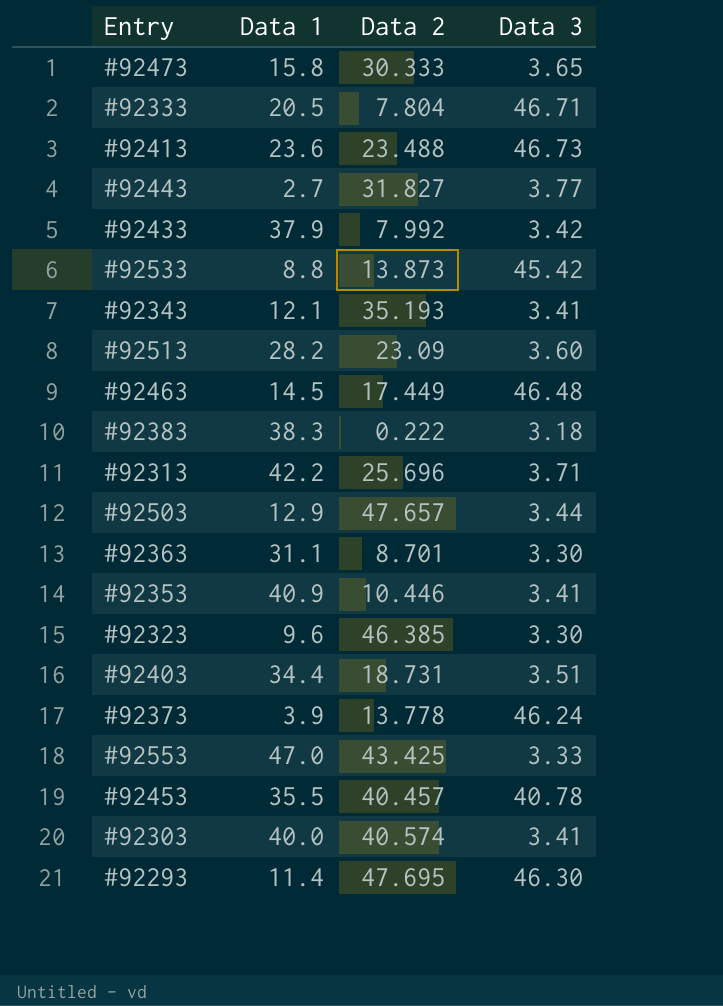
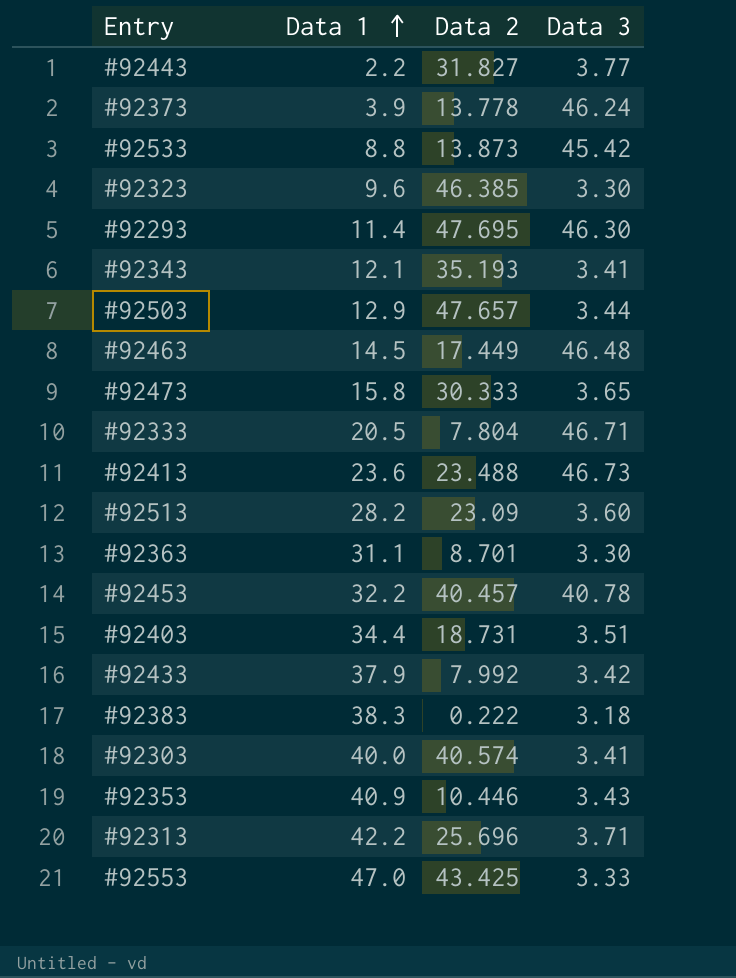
row order: none -> Data 1 ascending
#92443 | Data 1: 2.7 -> 2.2
#92453 | Data 1: 35.5 -> 32.2
#92353 | Data 3: 3.41 -> 3.43

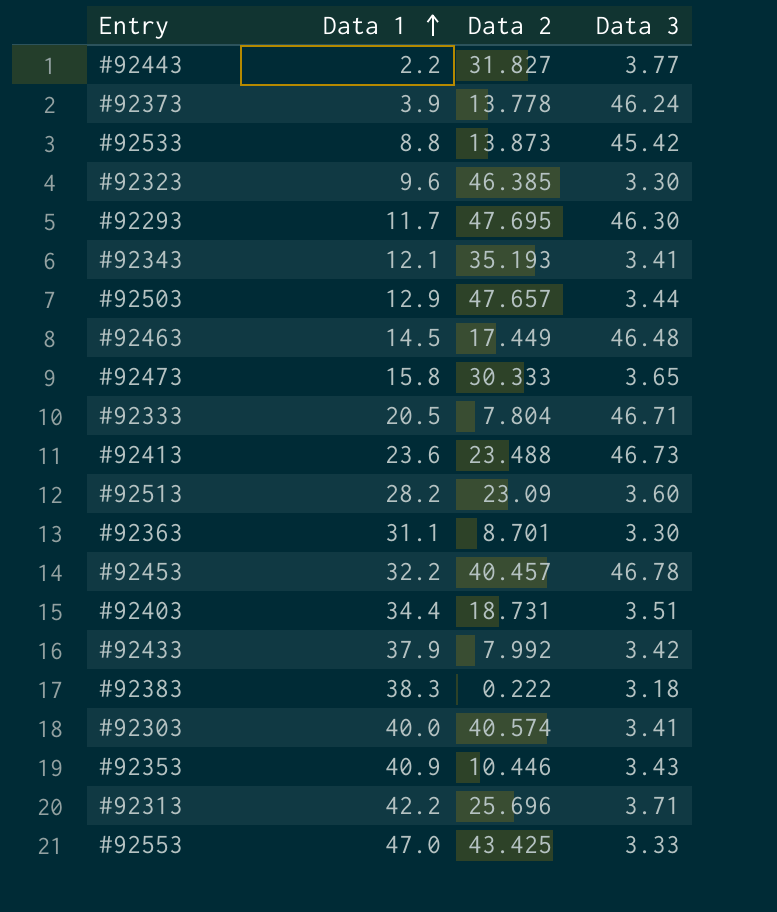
#92293 | Data 1: 11.4 -> 11.7
#92453 | Data 3: 40.78 -> 46.78

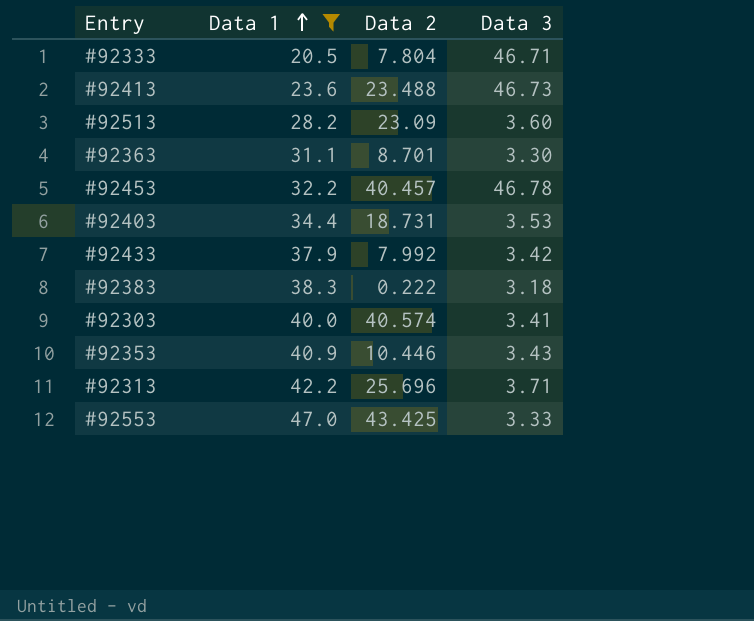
filter: none -> Data 1 >= 20.5
#92403 | Data 3: 3.51 -> 3.53

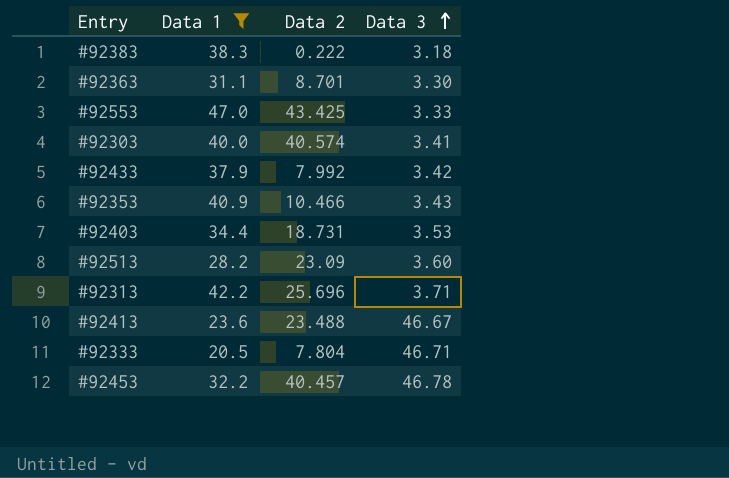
row order: Data 1 ascending -> Data 3 ascending
#92353 | Data 2: 10.446 -> 10.466
#92413 | Data 3: 46.73 -> 46.67

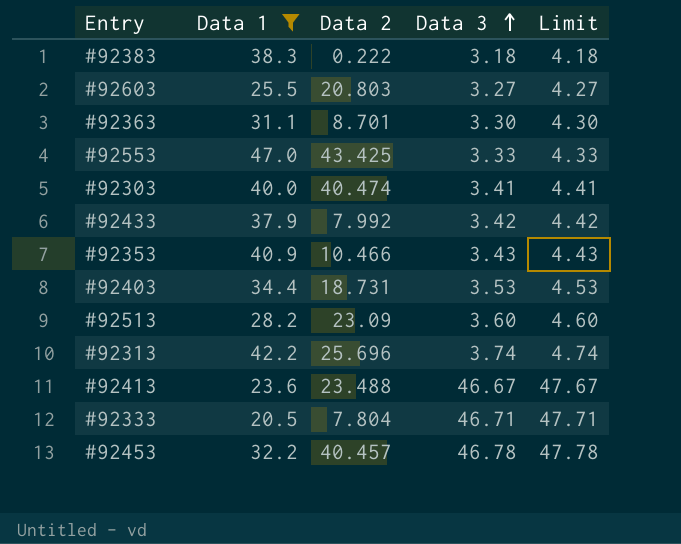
column Limit | formula: none -> [Data 3] + 1
row #92603: none -> 25.5 | 20.803 | 3.27 | 4.27
#92303 | Data 2: 40.574 -> 40.474
#92313 | Data 3: 3.71 -> 3.74

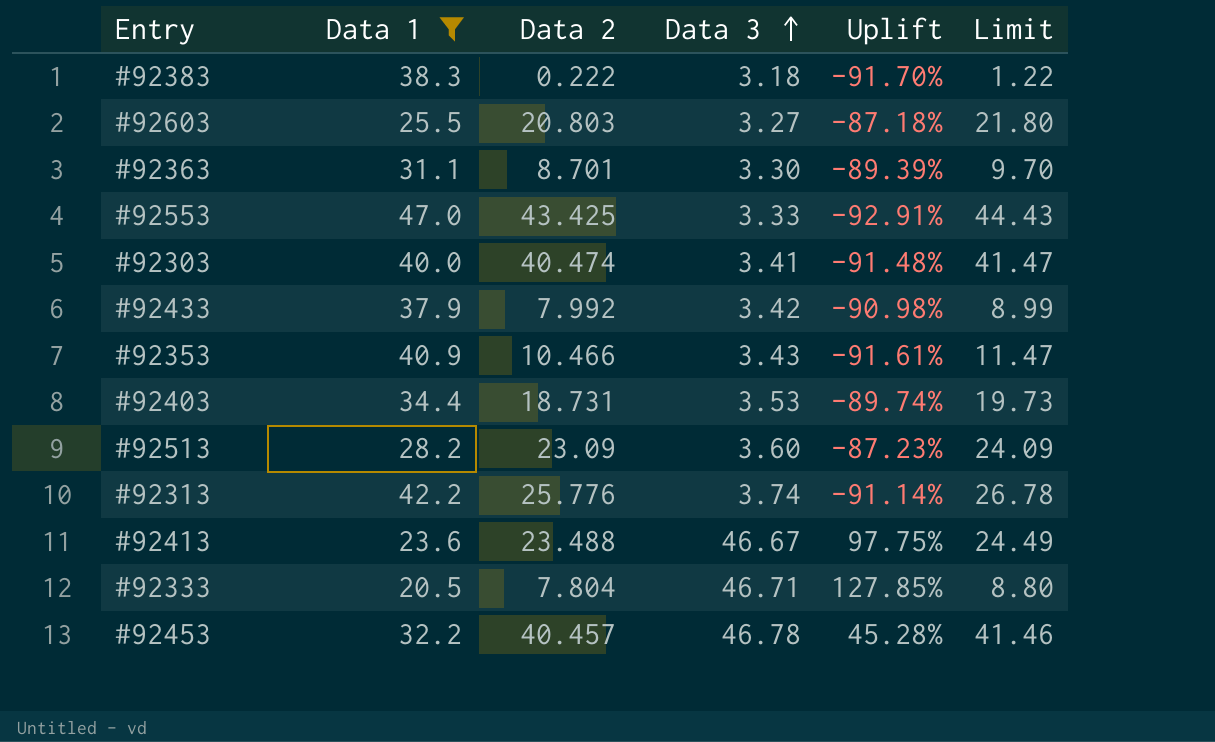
column Uplift | formula: none -> ([Data 3] - [Data 1]) / [Data 1]
column Limit | formula: [Data 3] + 1 -> [Data 2] + 1
#92313 | Data 2: 25.696 -> 25.776

